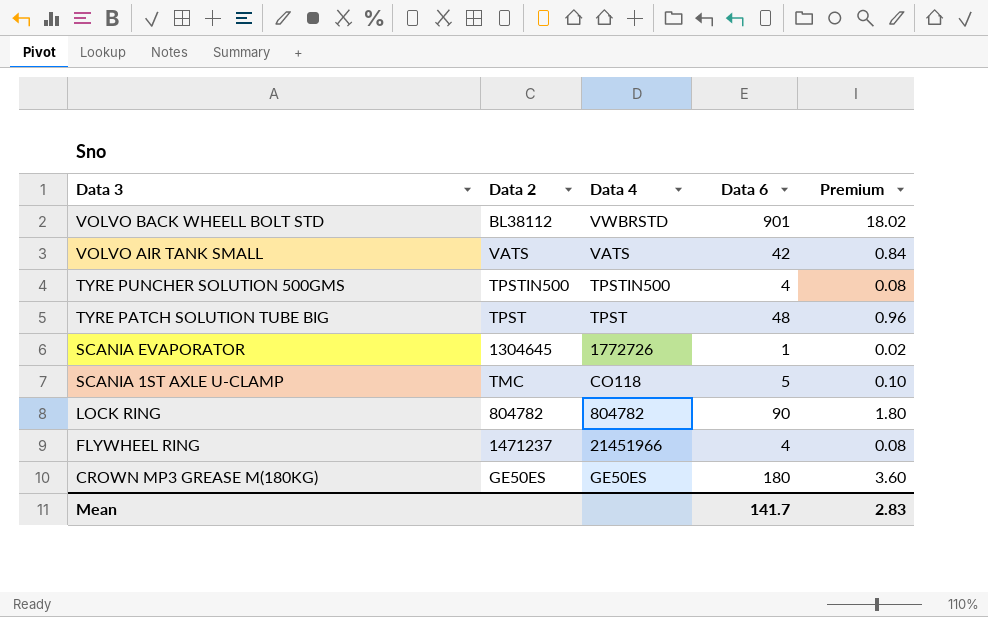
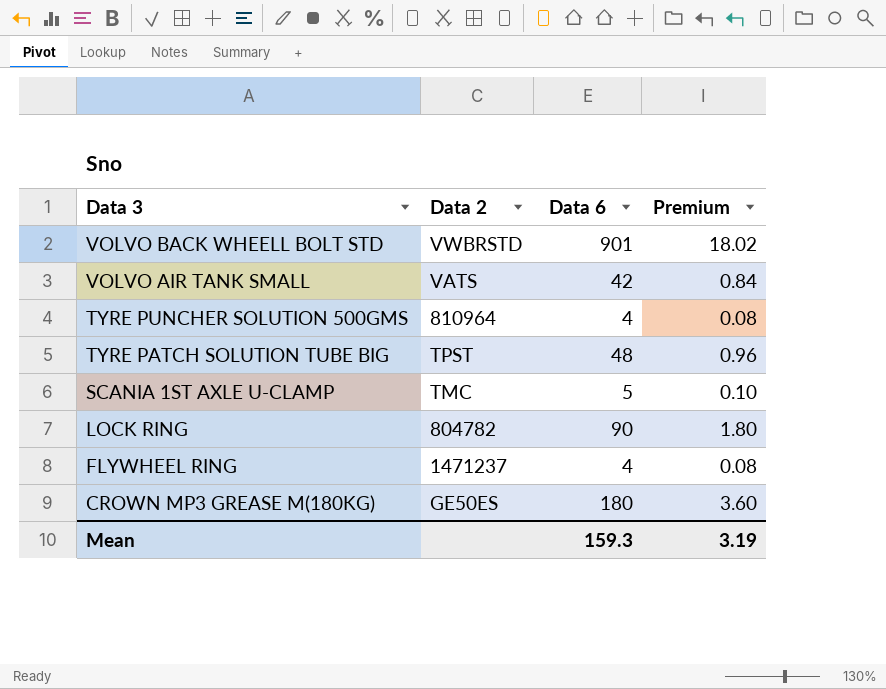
column Data 4 | position: 3 -> none
row SCANIA EVAPORATOR: 1304645 | 1772726 | 1 | 0.02 -> none
VOLVO BACK WHEELL BOLT STD | Data 2: BL38112 -> VWBRSTD
TYRE PUNCHER SOLUTION 500GMS | Data 2: TPSTIN500 -> 810964
Mean | Data 6: 141.7 -> 159.3
Mean | Premium: 2.83 -> 3.19

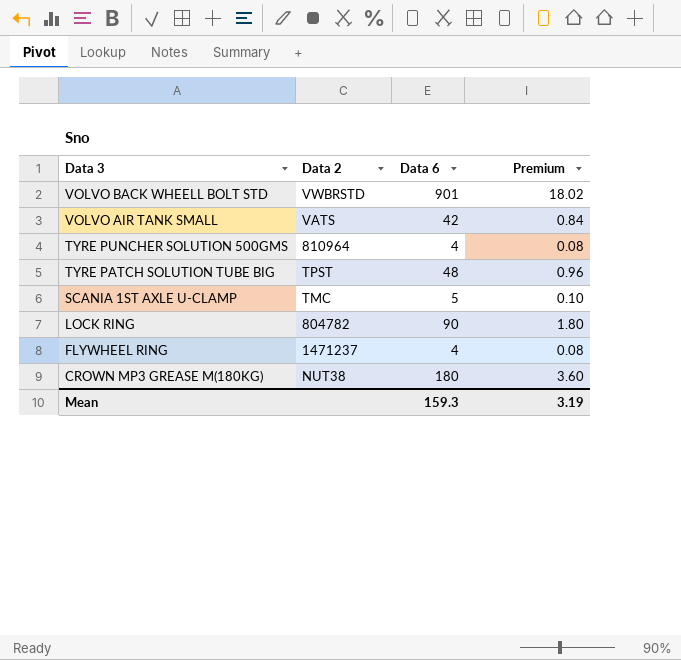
CROWN MP3 GREASE M(180KG) | Data 2: GE50ES -> NUT38

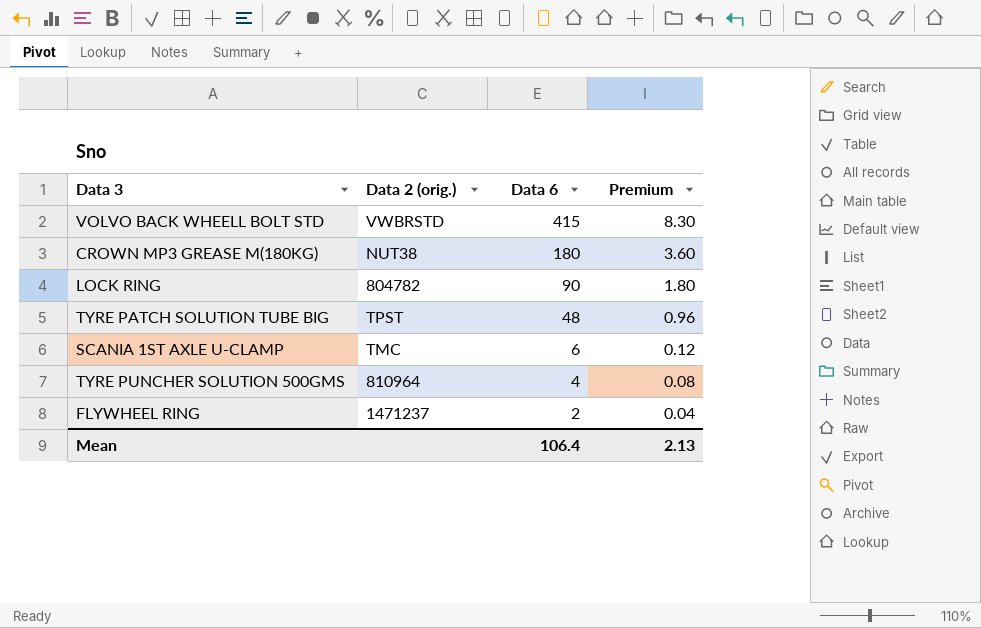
row order: Data 3 descending -> Data 6 descending
column name: Data 2 -> Data 2 (orig.)
row VOLVO AIR TANK SMALL: VATS | 42 | 0.84 -> none
VOLVO BACK WHEELL BOLT STD | Data 6: 901 -> 415
VOLVO BACK WHEELL BOLT STD | Premium: 18.02 -> 8.30
SCANIA 1ST AXLE U-CLAMP | Data 6: 5 -> 6
SCANIA 1ST AXLE U-CLAMP | Premium: 0.10 -> 0.12
FLYWHEEL RING | Data 6: 4 -> 2
FLYWHEEL RING | Premium: 0.08 -> 0.04
Mean | Data 6: 159.3 -> 106.4
Mean | Premium: 3.19 -> 2.13

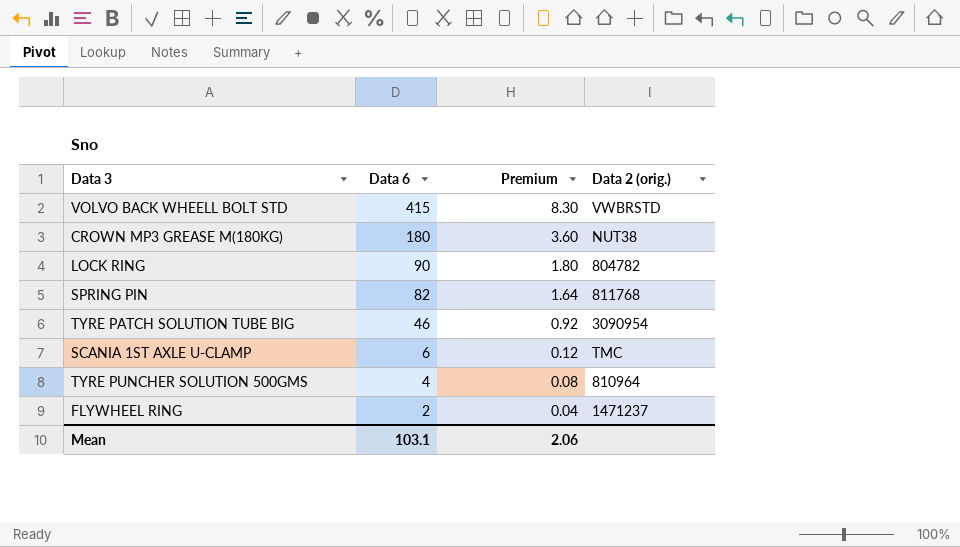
column Data 2 (orig.) | position: 2 -> 4
row SPRING PIN: none -> 82 | 1.64 | 811768
TYRE PATCH SOLUTION TUBE BIG | Data 6: 48 -> 46
TYRE PATCH SOLUTION TUBE BIG | Premium: 0.96 -> 0.92
TYRE PATCH SOLUTION TUBE BIG | Data 2 (orig.): TPST -> 3090954
Mean | Data 6: 106.4 -> 103.1
Mean | Premium: 2.13 -> 2.06

